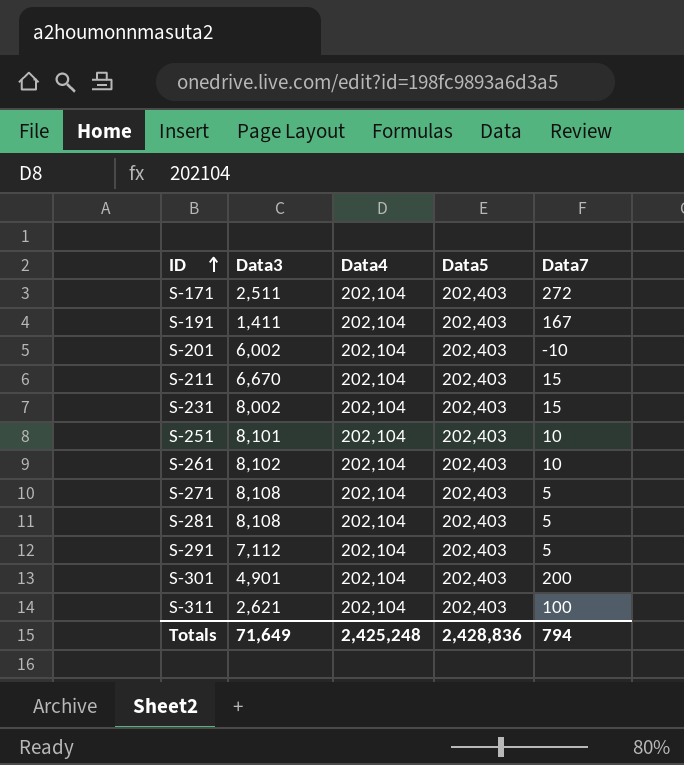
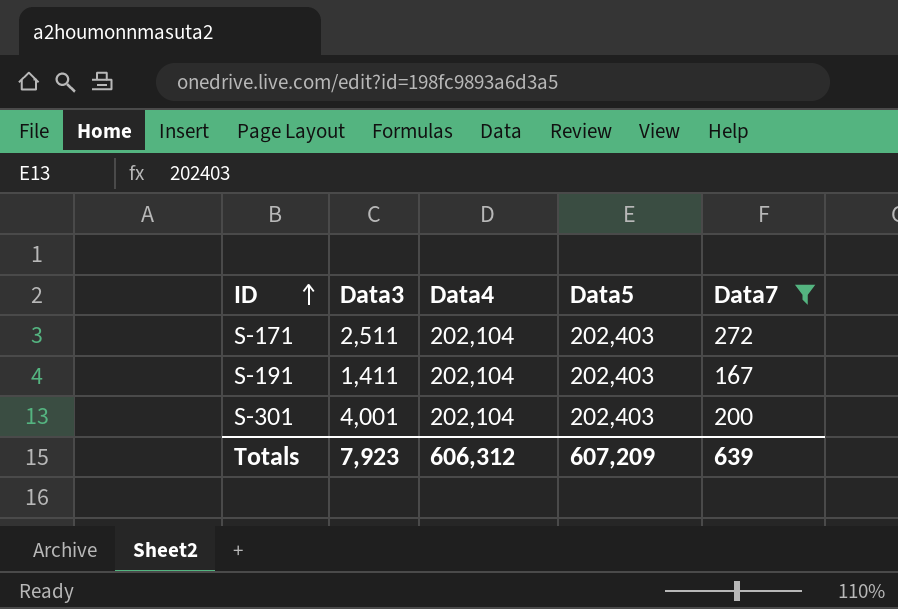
filter: none -> Data7 >= 167
S-301 | Data3: 4,901 -> 4,001
Totals | Data3: 71,649 -> 7,923
Totals | Data4: 2,425,248 -> 606,312
Totals | Data5: 2,428,836 -> 607,209
Totals | Data7: 794 -> 639

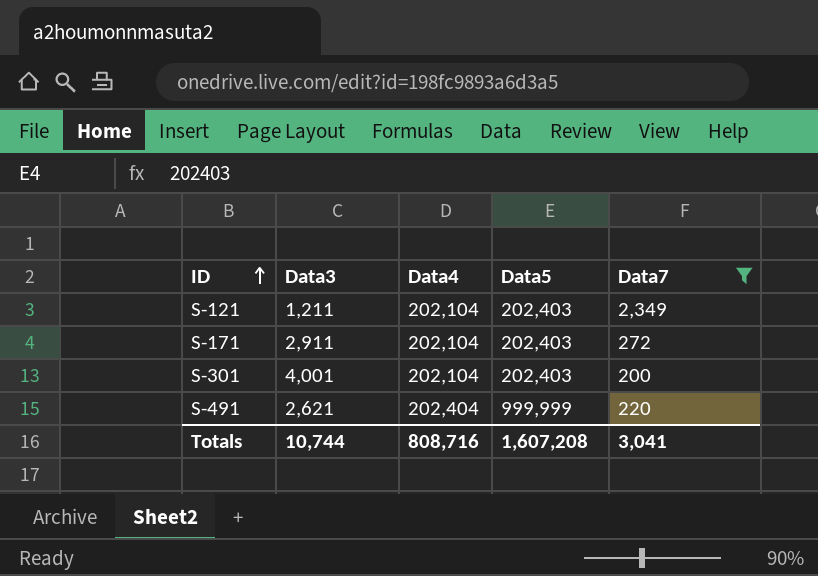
row S-191: 1,411 | 202,104 | 202,403 | 167 -> none
row S-121: none -> 1,211 | 202,104 | 202,403 | 2,349
S-171 | Data3: 2,511 -> 2,911
row S-491: none -> 2,621 | 202,404 | 999,999 | 220
Totals | Data3: 7,923 -> 10,744
Totals | Data4: 606,312 -> 808,716
Totals | Data5: 607,209 -> 1,607,208
Totals | Data7: 639 -> 3,041

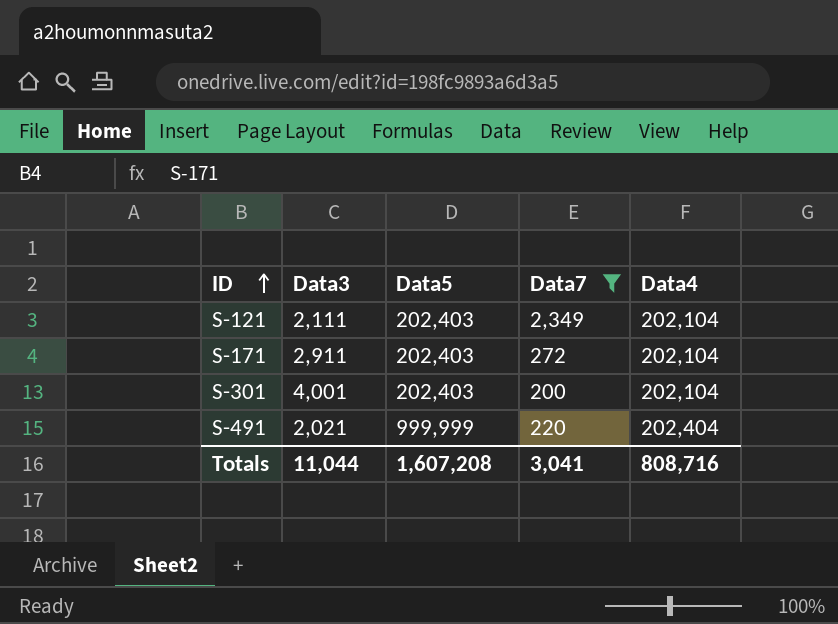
column Data4 | position: 3 -> 5
S-121 | Data3: 1,211 -> 2,111
S-491 | Data3: 2,621 -> 2,021
Totals | Data3: 10,744 -> 11,044

